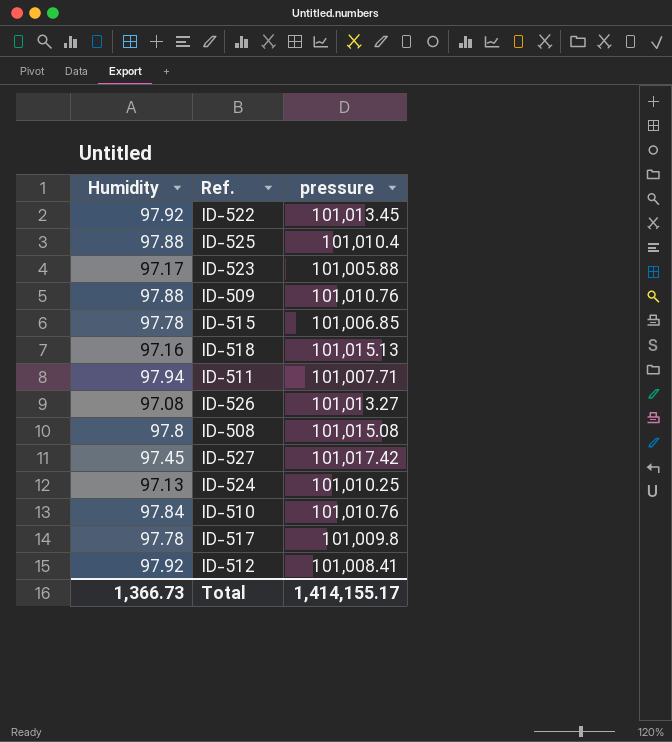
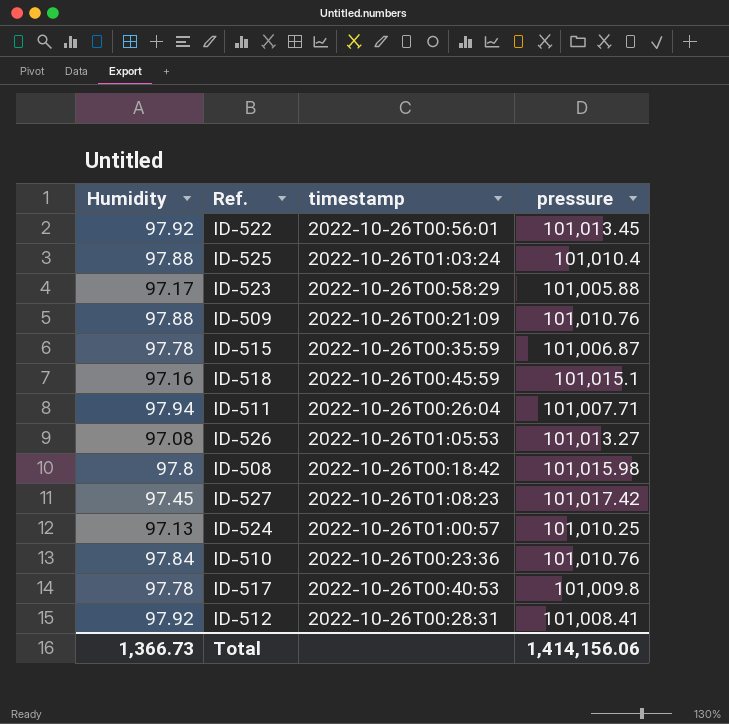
column timestamp | position: none -> 3
ID-515 | pressure: 101,006.85 -> 101,006.87
ID-518 | pressure: 101,015.13 -> 101,015.1
ID-508 | pressure: 101,015.08 -> 101,015.98
Total | pressure: 1,414,155.17 -> 1,414,156.06

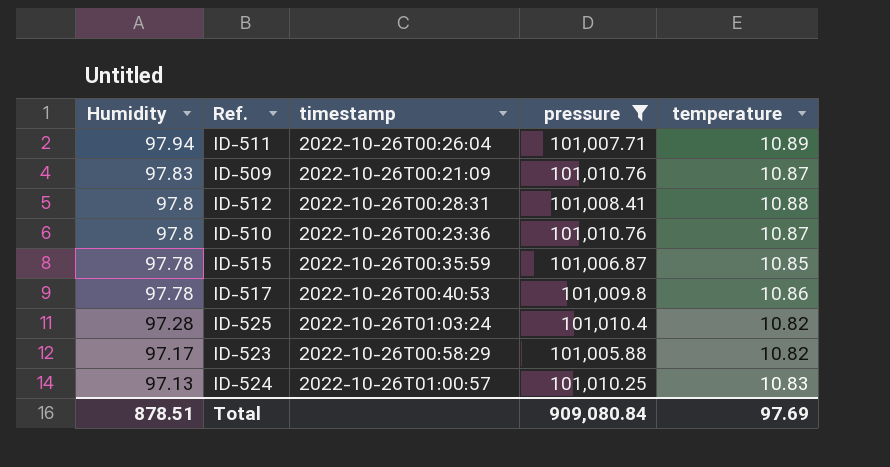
filter: none -> pressure <= 101,010.76
row order: none -> Humidity descending
column temperature | position: none -> 5
ID-509 | Humidity: 97.88 -> 97.83
ID-512 | Humidity: 97.92 -> 97.8
ID-510 | Humidity: 97.84 -> 97.8
ID-525 | Humidity: 97.88 -> 97.28
Total | Humidity: 1,366.73 -> 878.51
Total | pressure: 1,414,156.06 -> 909,080.84

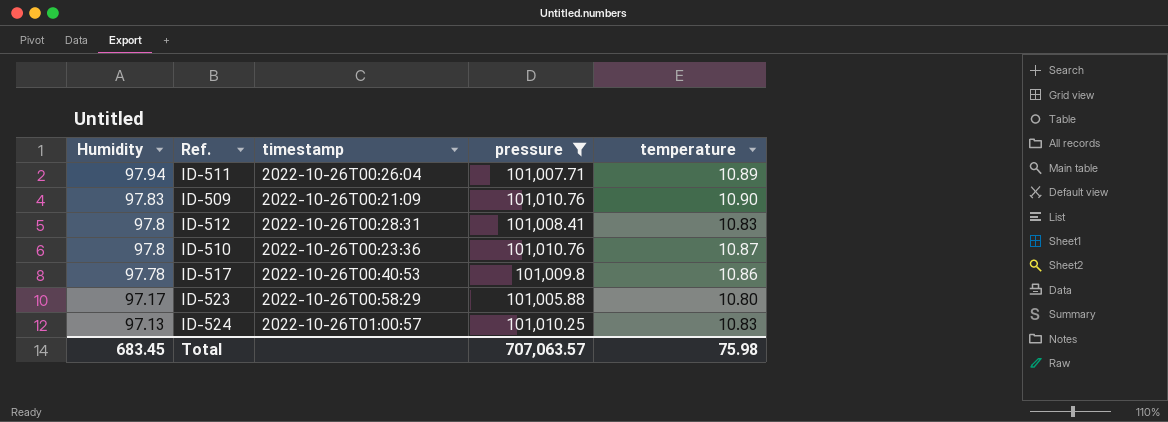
row ID-515: 97.78 | 2022-10-26T00:35:59 | 101,006.87 | 10.85 -> none
row ID-525: 97.28 | 2022-10-26T01:03:24 | 101,010.4 | 10.82 -> none
ID-509 | temperature: 10.87 -> 10.90
ID-512 | temperature: 10.88 -> 10.83
ID-523 | temperature: 10.82 -> 10.80
Total | Humidity: 878.51 -> 683.45
Total | pressure: 909,080.84 -> 707,063.57
Total | temperature: 97.69 -> 75.98

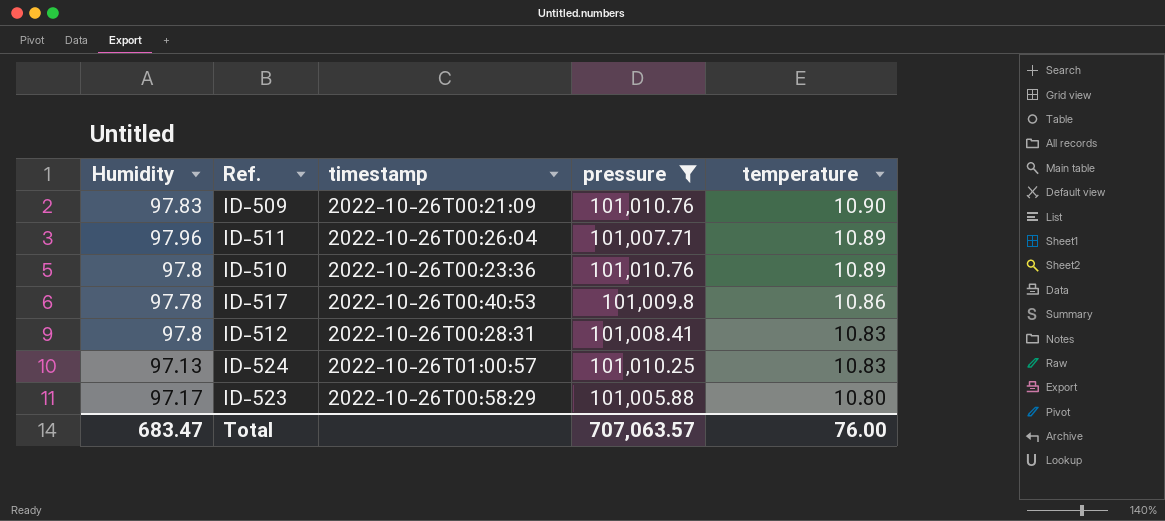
row order: Humidity descending -> temperature descending
ID-511 | Humidity: 97.94 -> 97.96
ID-510 | temperature: 10.87 -> 10.89
Total | Humidity: 683.45 -> 683.47
Total | temperature: 75.98 -> 76.00

